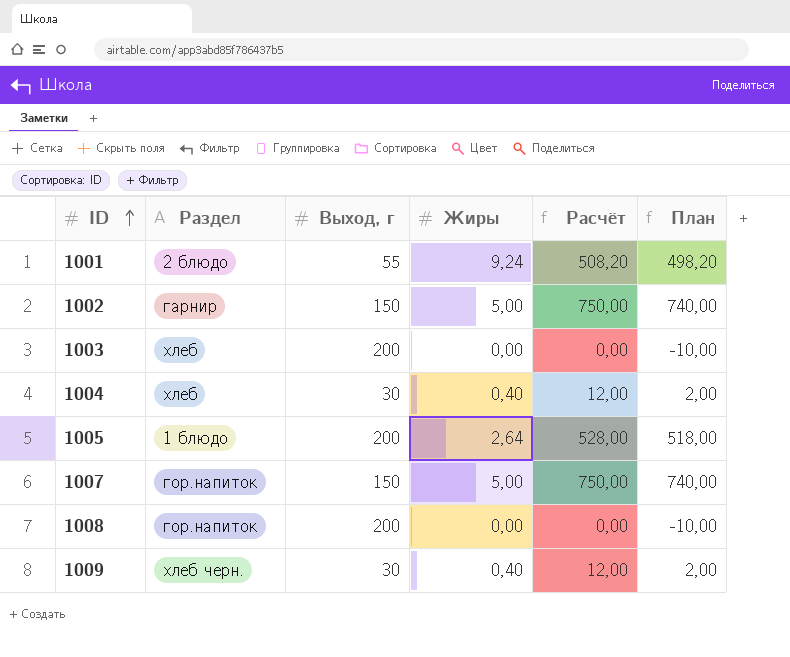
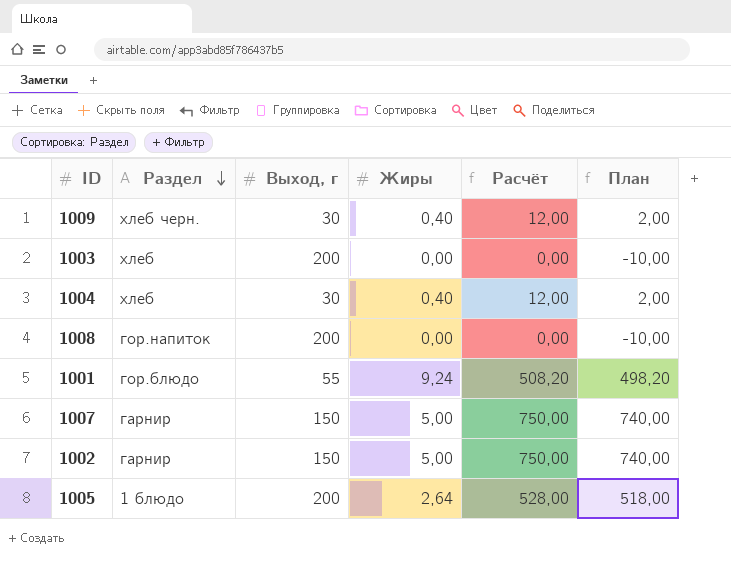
row order: ID ascending -> Раздел descending
1001 | Раздел: 2 блюдо -> гор.блюдо
1007 | Раздел: гор.напиток -> гарнир

